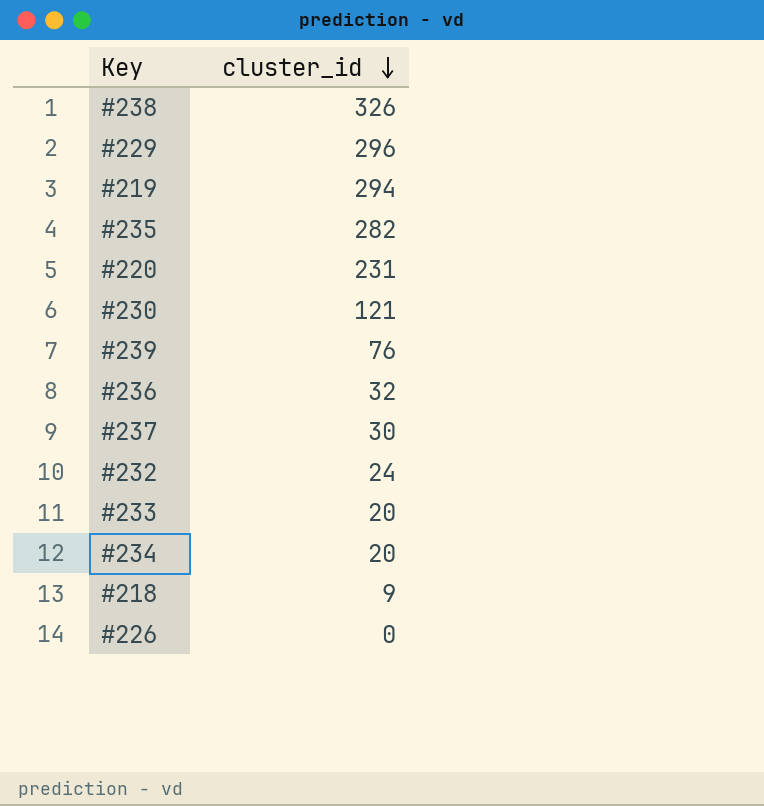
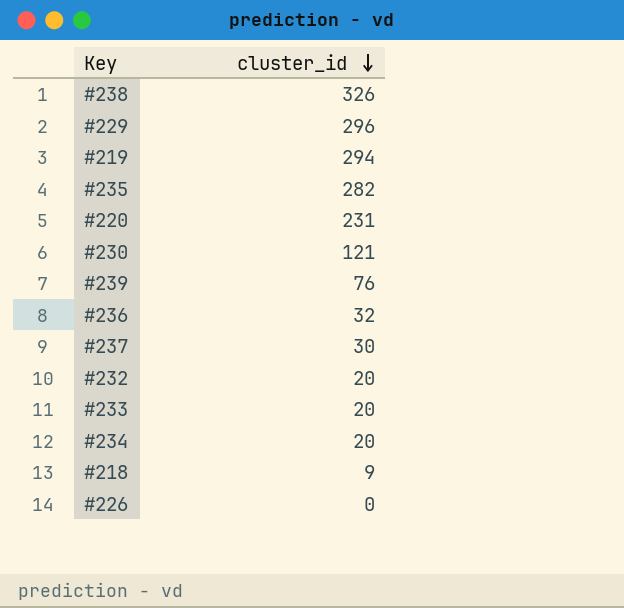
#232 | cluster_id: 24 -> 20

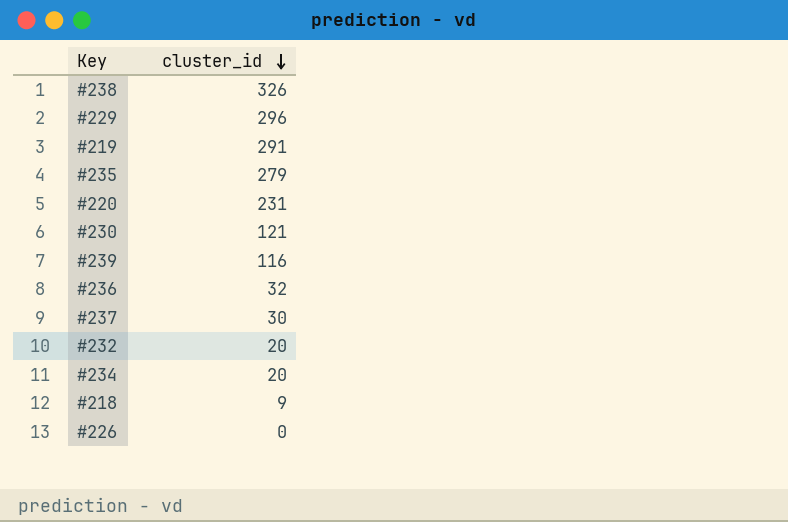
row #233: 20 -> none
#219 | cluster_id: 294 -> 291
#235 | cluster_id: 282 -> 279
#239 | cluster_id: 76 -> 116

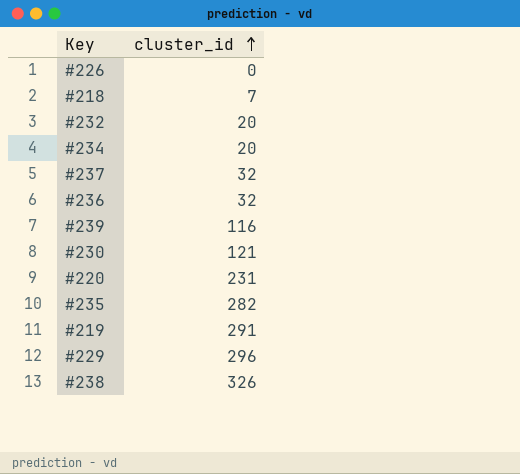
row order: cluster_id descending -> cluster_id ascending
#218 | cluster_id: 9 -> 7
#237 | cluster_id: 30 -> 32
#235 | cluster_id: 279 -> 282

